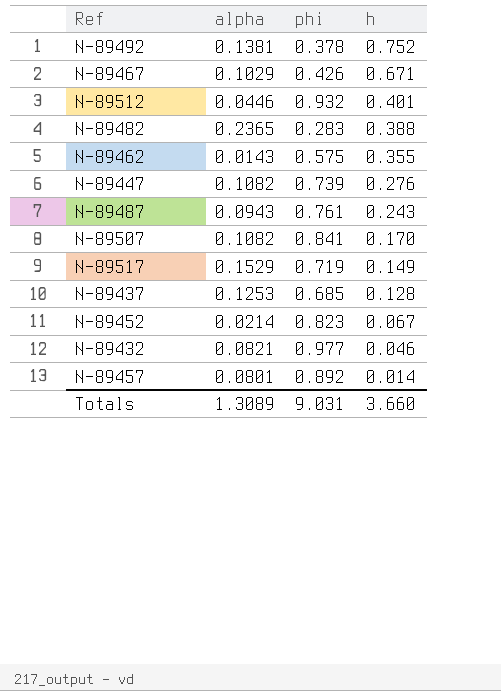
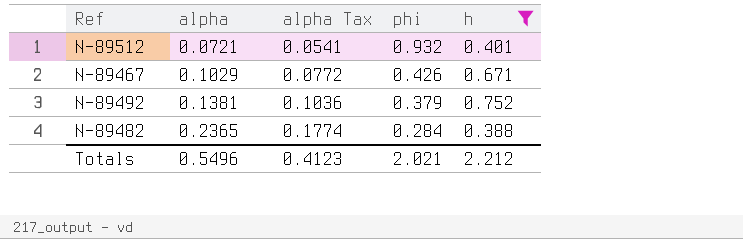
filter: none -> h >= 0.388
row order: h descending -> alpha ascending
column alpha Tax | formula: none -> [alpha] * 0.75
N-89512 | alpha: 0.0446 -> 0.0721
N-89492 | phi: 0.378 -> 0.379
N-89482 | phi: 0.283 -> 0.284
Totals | alpha: 1.3089 -> 0.5496
Totals | phi: 9.031 -> 2.021
Totals | h: 3.660 -> 2.212

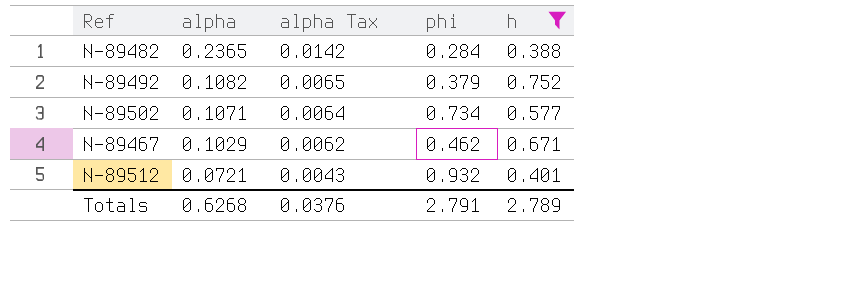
row order: alpha ascending -> alpha descending
column alpha Tax | formula: [alpha] * 0.75 -> [alpha] * 0.06
N-89492 | alpha: 0.1381 -> 0.1082
row N-89502: none -> 0.1071 | 0.0064 | 0.734 | 0.577
N-89467 | phi: 0.426 -> 0.462
Totals | alpha: 0.5496 -> 0.6268
Totals | alpha Tax: 0.4123 -> 0.0376
Totals | phi: 2.021 -> 2.791
Totals | h: 2.212 -> 2.789

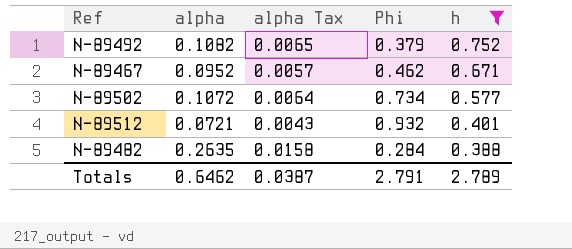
row order: alpha descending -> h descending
column name: phi -> Phi
N-89467 | alpha: 0.1029 -> 0.0952
N-89467 | alpha Tax: 0.0062 -> 0.0057
N-89502 | alpha: 0.1071 -> 0.1072
N-89482 | alpha: 0.2365 -> 0.2635
N-89482 | alpha Tax: 0.0142 -> 0.0158
Totals | alpha: 0.6268 -> 0.6462
Totals | alpha Tax: 0.0376 -> 0.0387

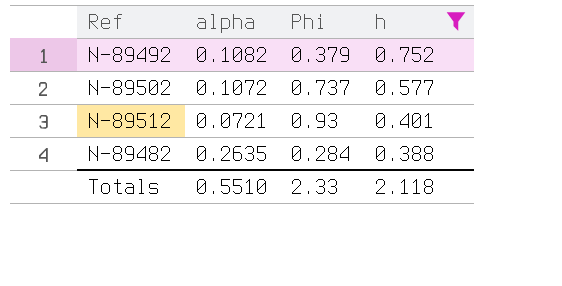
column alpha Tax | formula: [alpha] * 0.06 -> none
row N-89467: 0.0952 | 0.0057 | 0.462 | 0.671 -> none
N-89502 | Phi: 0.734 -> 0.737
N-89512 | Phi: 0.932 -> 0.93
Totals | alpha: 0.6462 -> 0.5510
Totals | Phi: 2.791 -> 2.33
Totals | h: 2.789 -> 2.118

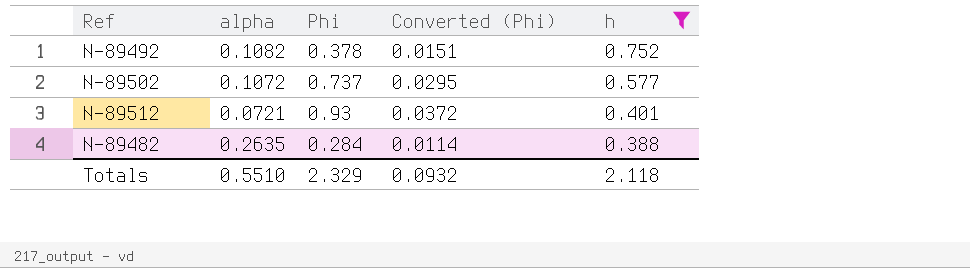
column Converted (Phi) | formula: none -> [Phi] * 0.04
N-89492 | Phi: 0.379 -> 0.378
Totals | Phi: 2.33 -> 2.329

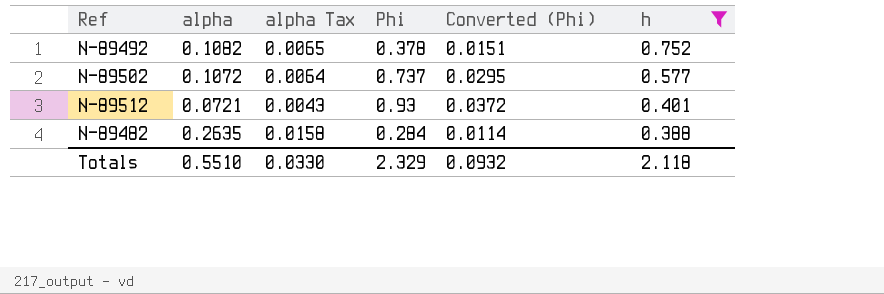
column alpha Tax | formula: none -> [alpha] * 0.06

